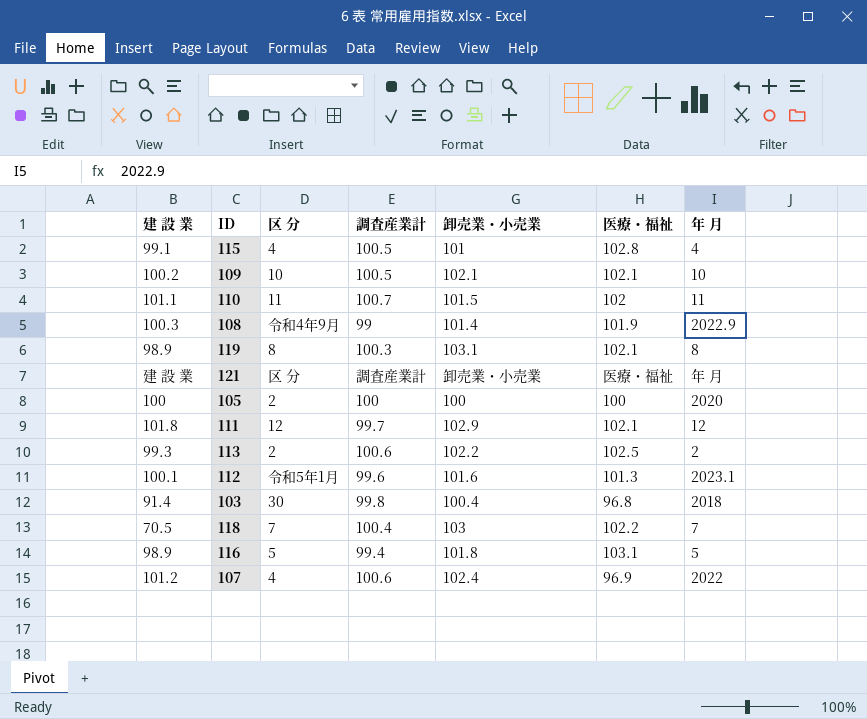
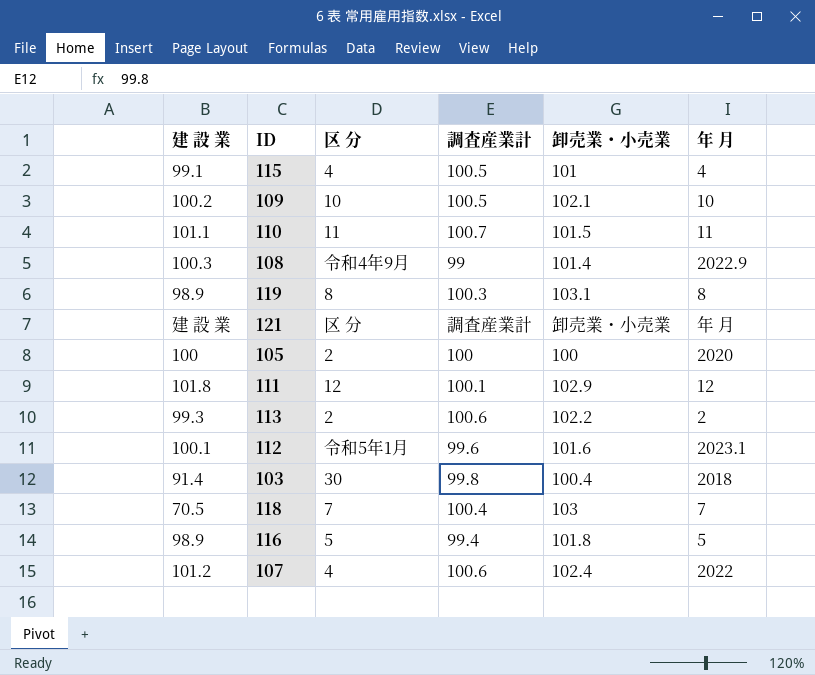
column 医療・福祉 | position: 6 -> none
111 | 調査産業計: 99.7 -> 100.1

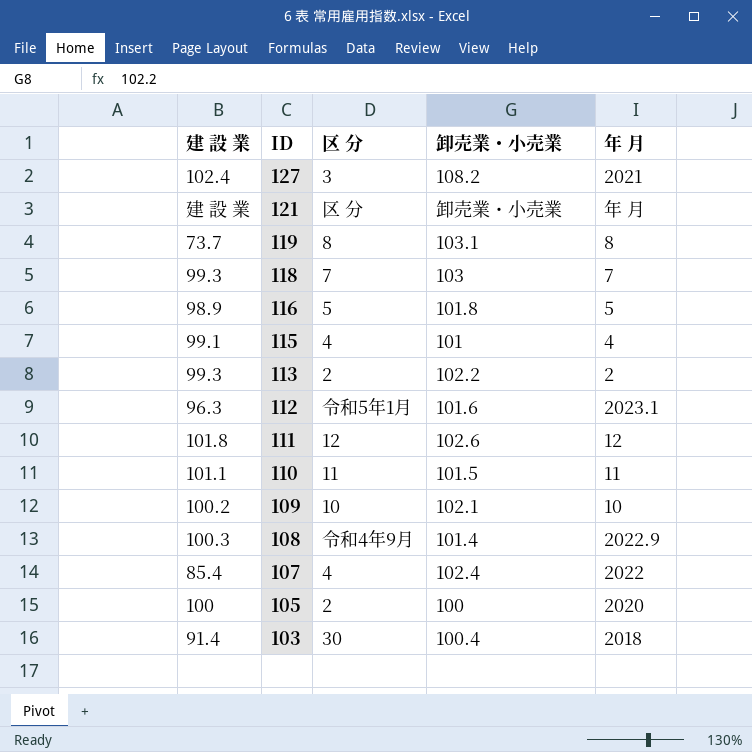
row order: none -> ID descending
column 調査産業計 | position: 4 -> none
row 127: none -> 102.4 | 3 | 108.2 | 2021
119 | 建 設 業: 98.9 -> 73.7
118 | 建 設 業: 70.5 -> 99.3
112 | 建 設 業: 100.1 -> 96.3
111 | 卸売業・小売業: 102.9 -> 102.6
107 | 建 設 業: 101.2 -> 85.4

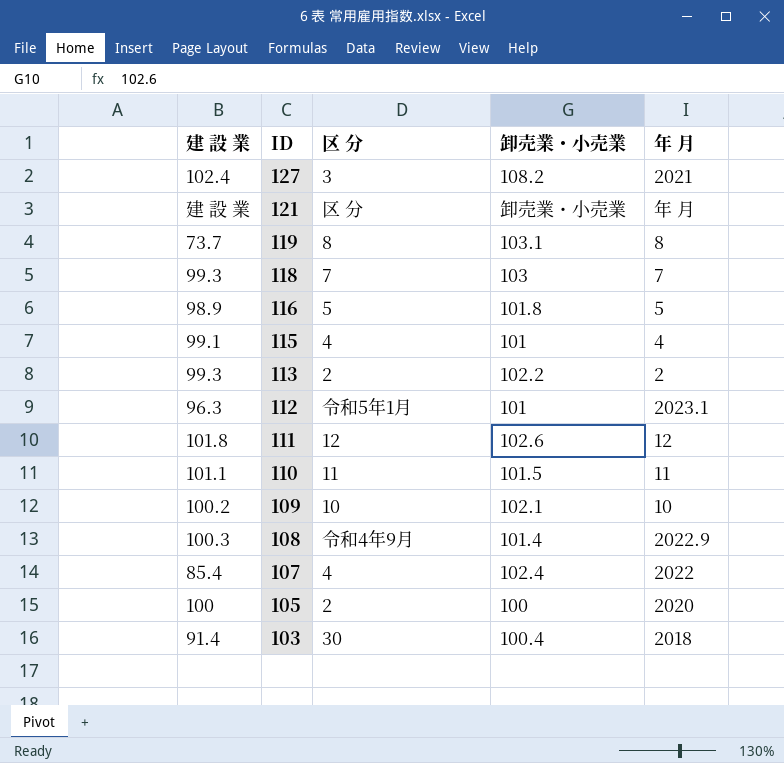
112 | 卸売業・小売業: 101.6 -> 101

